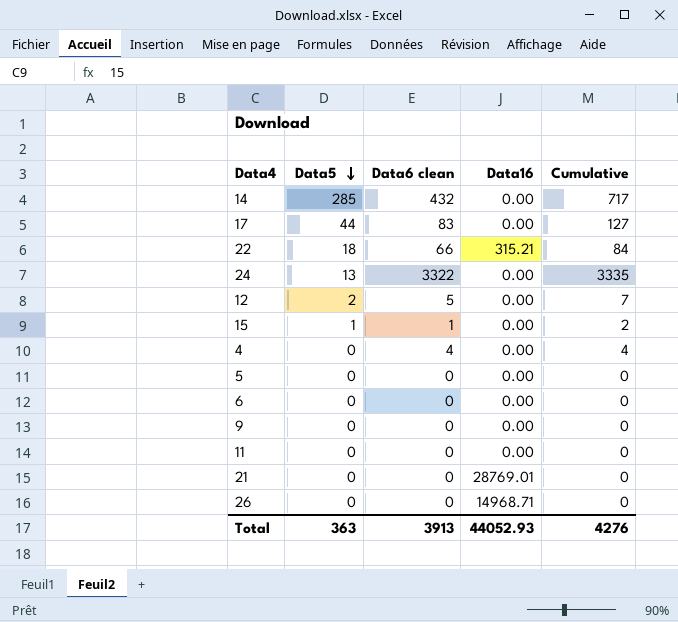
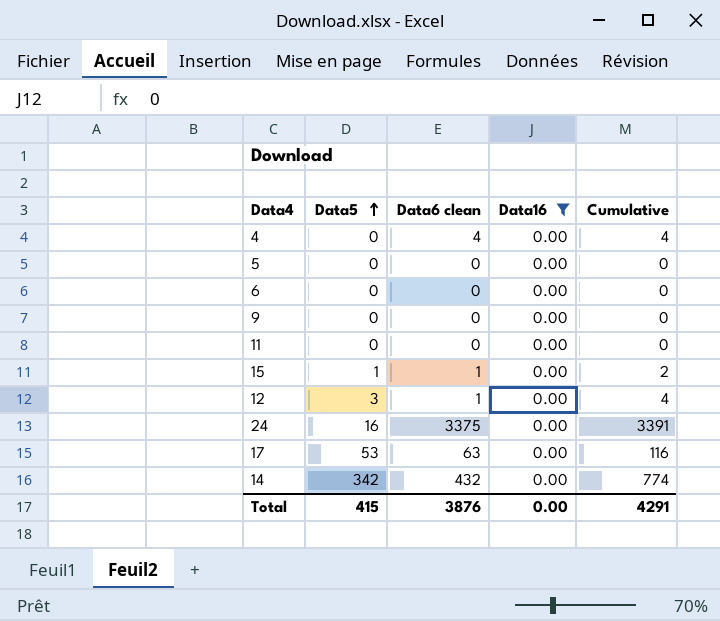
filter: none -> Data16 = 0.00
row order: Data5 descending -> Data5 ascending
12 | Data5: 2 -> 3
12 | Data6 clean: 5 -> 1
12 | Cumulative: 7 -> 4
24 | Data5: 13 -> 16
24 | Data6 clean: 3322 -> 3375
24 | Cumulative: 3335 -> 3391
17 | Data5: 44 -> 53
17 | Data6 clean: 83 -> 63
17 | Cumulative: 127 -> 116
14 | Data5: 285 -> 342
14 | Cumulative: 717 -> 774
Total | Data5: 363 -> 415
Total | Data6 clean: 3913 -> 3876
Total | Data16: 44052.93 -> 0.00
Total | Cumulative: 4276 -> 4291

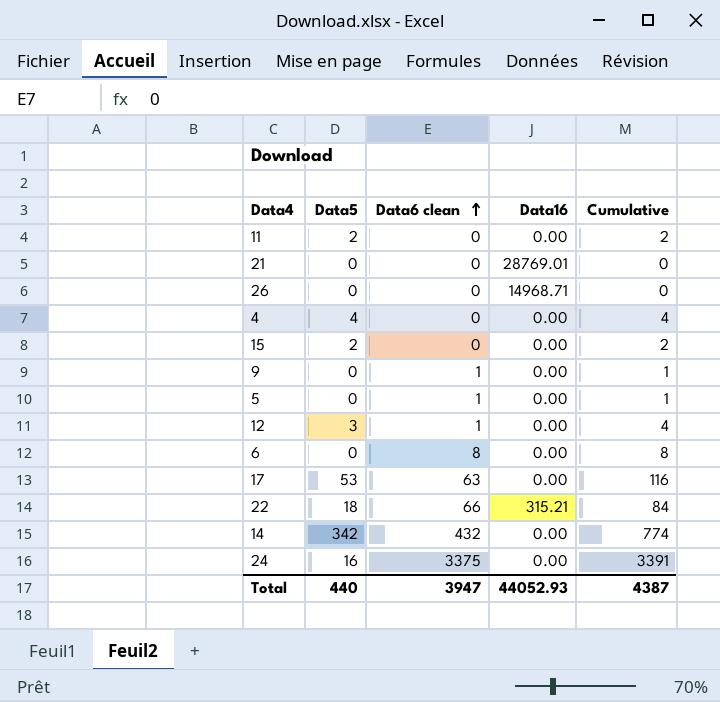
filter: Data16 = 0.00 -> none
row order: Data5 ascending -> Data6 clean ascending
11 | Data5: 0 -> 2
11 | Cumulative: 0 -> 2
4 | Data5: 0 -> 4
4 | Data6 clean: 4 -> 0
15 | Data5: 1 -> 2
15 | Data6 clean: 1 -> 0
9 | Data6 clean: 0 -> 1
9 | Cumulative: 0 -> 1
5 | Data6 clean: 0 -> 1
5 | Cumulative: 0 -> 1
6 | Data6 clean: 0 -> 8
6 | Cumulative: 0 -> 8
Total | Data5: 415 -> 440
Total | Data6 clean: 3876 -> 3947
Total | Data16: 0.00 -> 44052.93
Total | Cumulative: 4291 -> 4387

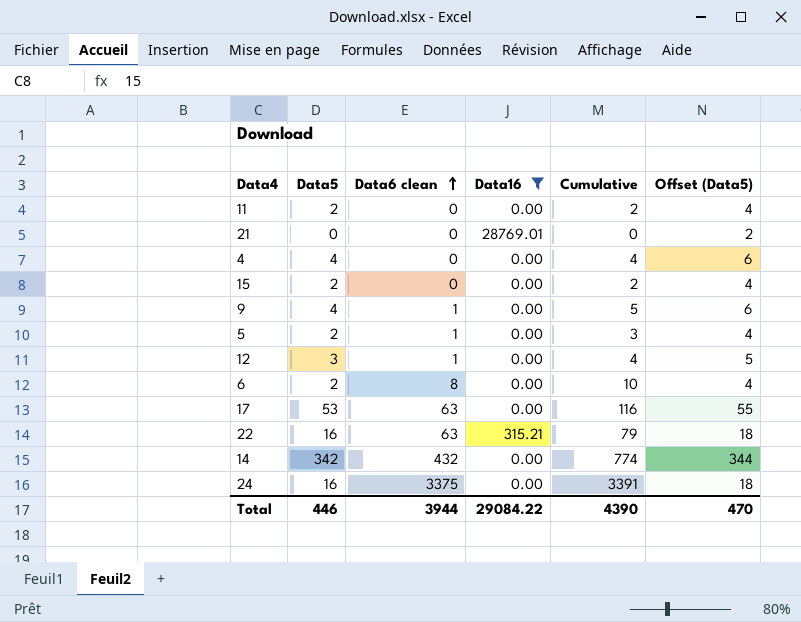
filter: none -> Data16 != 14968.71
column Offset (Data5) | formula: none -> [Data5] + 2
9 | Data5: 0 -> 4
9 | Cumulative: 1 -> 5
5 | Data5: 0 -> 2
5 | Cumulative: 1 -> 3
6 | Data5: 0 -> 2
6 | Cumulative: 8 -> 10
22 | Data5: 18 -> 16
22 | Data6 clean: 66 -> 63
22 | Cumulative: 84 -> 79
Total | Data5: 440 -> 446
Total | Data6 clean: 3947 -> 3944
Total | Data16: 44052.93 -> 29084.22
Total | Cumulative: 4387 -> 4390

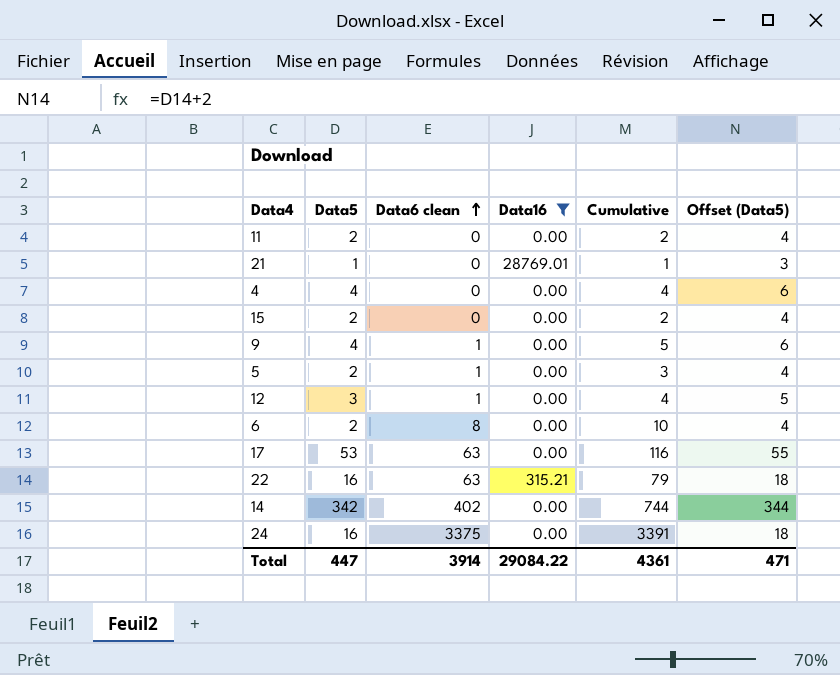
21 | Data5: 0 -> 1
21 | Cumulative: 0 -> 1
21 | Offset (Data5): 2 -> 3
14 | Data6 clean: 432 -> 402
14 | Cumulative: 774 -> 744
Total | Data5: 446 -> 447
Total | Data6 clean: 3944 -> 3914
Total | Cumulative: 4390 -> 4361
Total | Offset (Data5): 470 -> 471

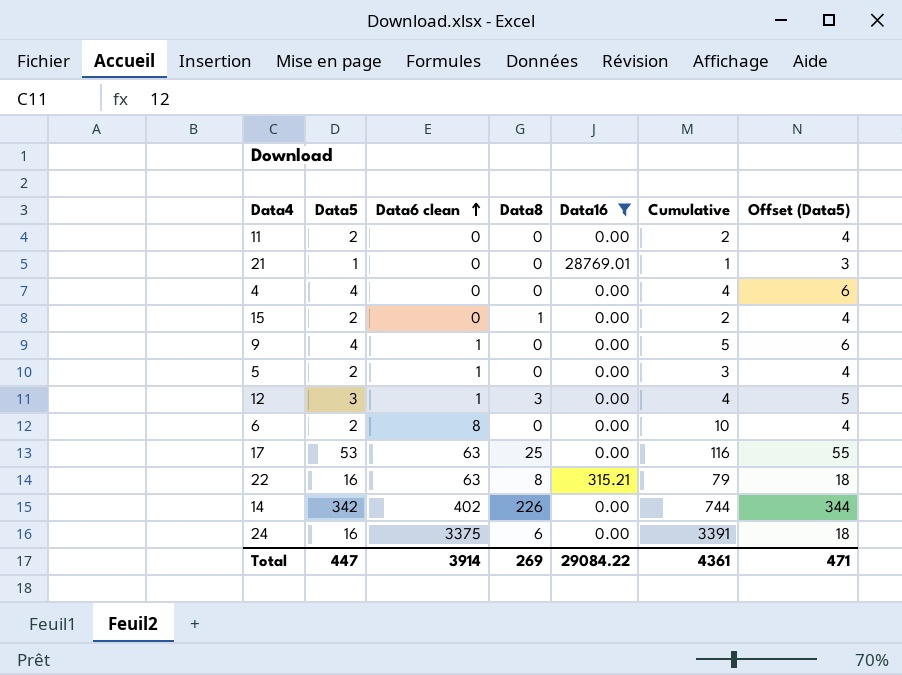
column Data8 | position: none -> 4

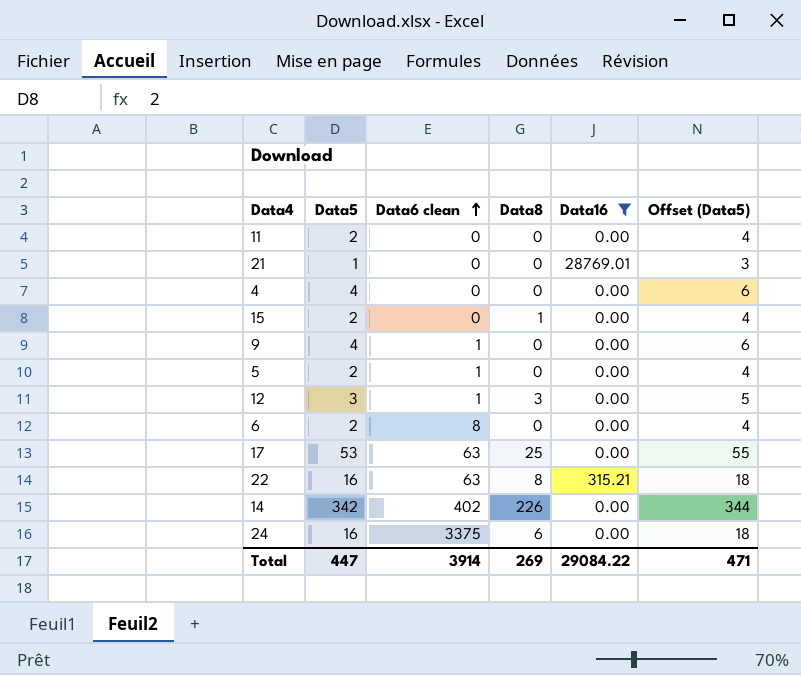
column Cumulative | formula: [Data5] + [Data6 clean] -> none

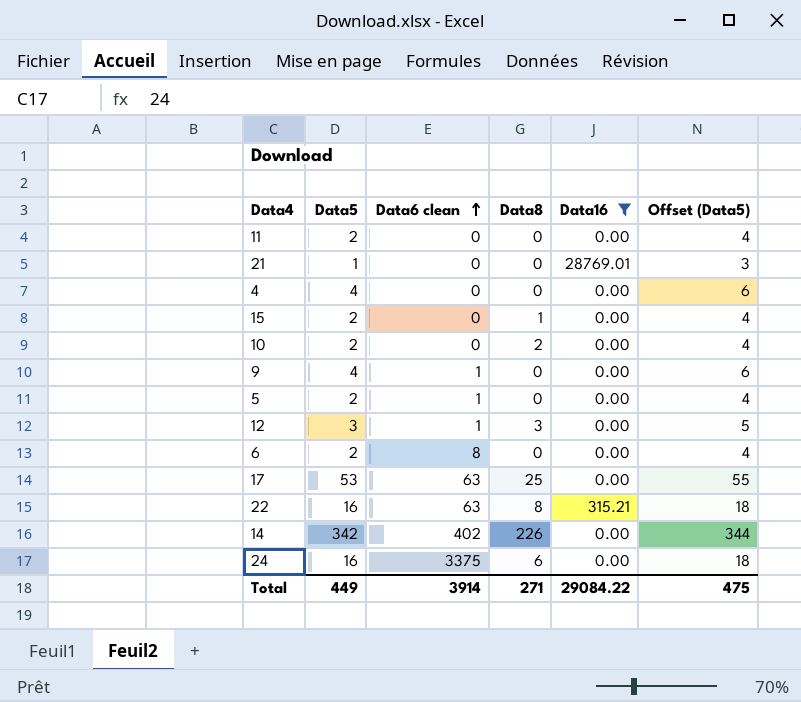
row 10: none -> 2 | 0 | 2 | 0.00 | 4
Total | Data5: 447 -> 449
Total | Data8: 269 -> 271
Total | Offset (Data5): 471 -> 475

